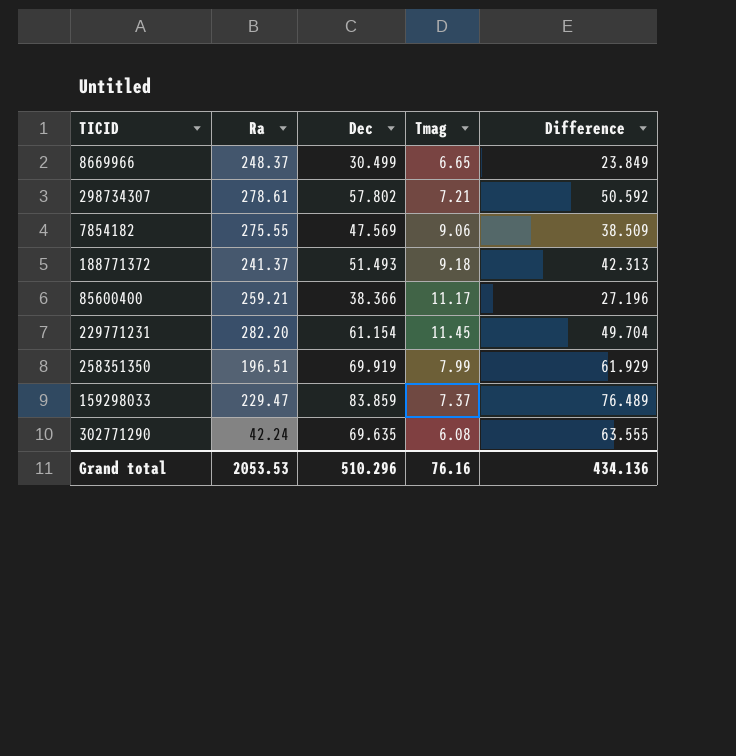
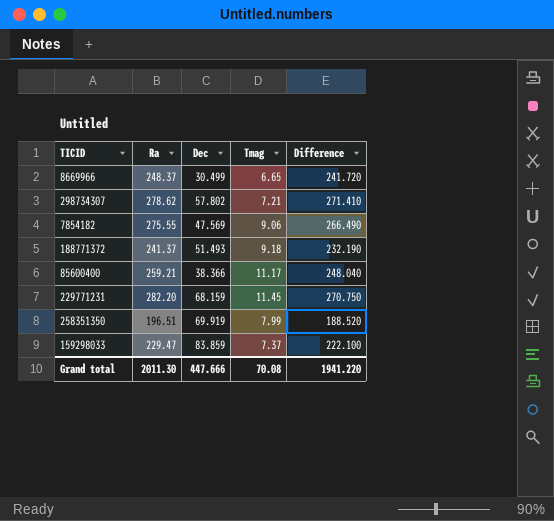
column Difference | formula: [Dec] - [Tmag] -> [Ra] - [Tmag]
row 302771290: 42.24 | 69.635 | 6.08 | 63.555 -> none
298734307 | Ra: 278.61 -> 278.62
229771231 | Dec: 61.154 -> 68.159
Grand total | Ra: 2053.53 -> 2011.30
Grand total | Dec: 510.296 -> 447.666
Grand total | Tmag: 76.16 -> 70.08
Grand total | Difference: 434.136 -> 1941.220

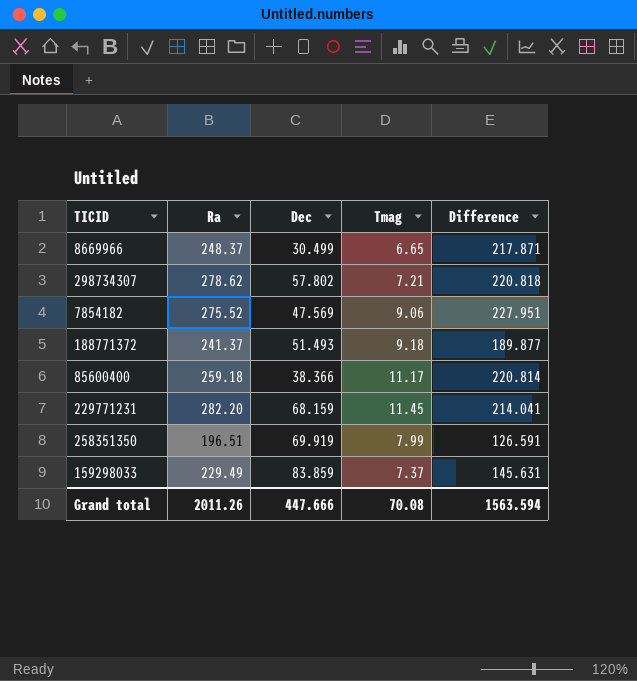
column Difference | formula: [Ra] - [Tmag] -> [Ra] - [Dec]
7854182 | Ra: 275.55 -> 275.52
85600400 | Ra: 259.21 -> 259.18
159298033 | Ra: 229.47 -> 229.49
Grand total | Ra: 2011.30 -> 2011.26
Grand total | Difference: 1941.220 -> 1563.594

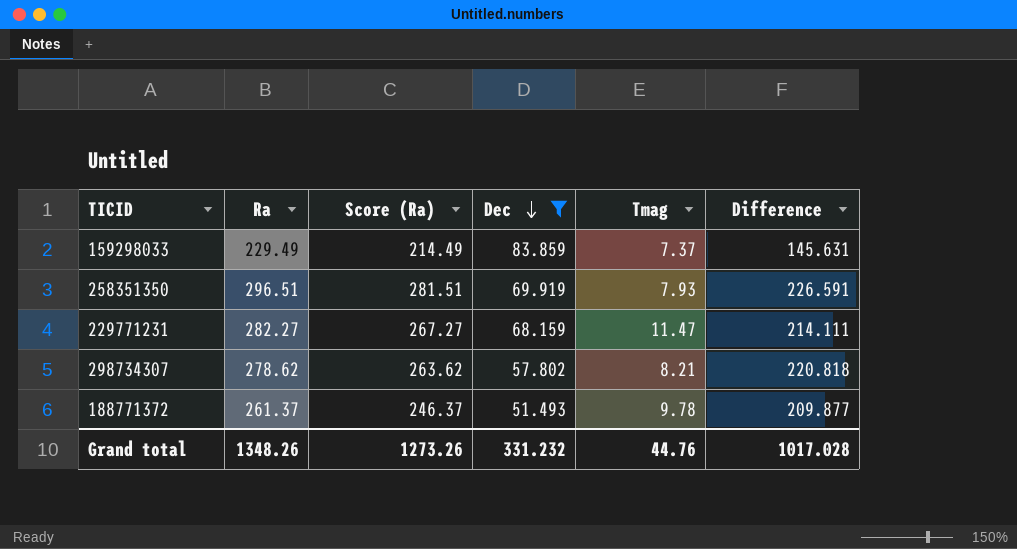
filter: none -> Dec >= 51.493
row order: none -> Dec descending
column Score (Ra) | formula: none -> [Ra] - 15
258351350 | Ra: 196.51 -> 296.51
258351350 | Tmag: 7.99 -> 7.93
258351350 | Difference: 126.591 -> 226.591
229771231 | Ra: 282.20 -> 282.27
229771231 | Tmag: 11.45 -> 11.47
229771231 | Difference: 214.041 -> 214.111
298734307 | Tmag: 7.21 -> 8.21
188771372 | Ra: 241.37 -> 261.37
188771372 | Tmag: 9.18 -> 9.78
188771372 | Difference: 189.877 -> 209.877
Grand total | Ra: 2011.26 -> 1348.26
Grand total | Dec: 447.666 -> 331.232
Grand total | Tmag: 70.08 -> 44.76
Grand total | Difference: 1563.594 -> 1017.028

